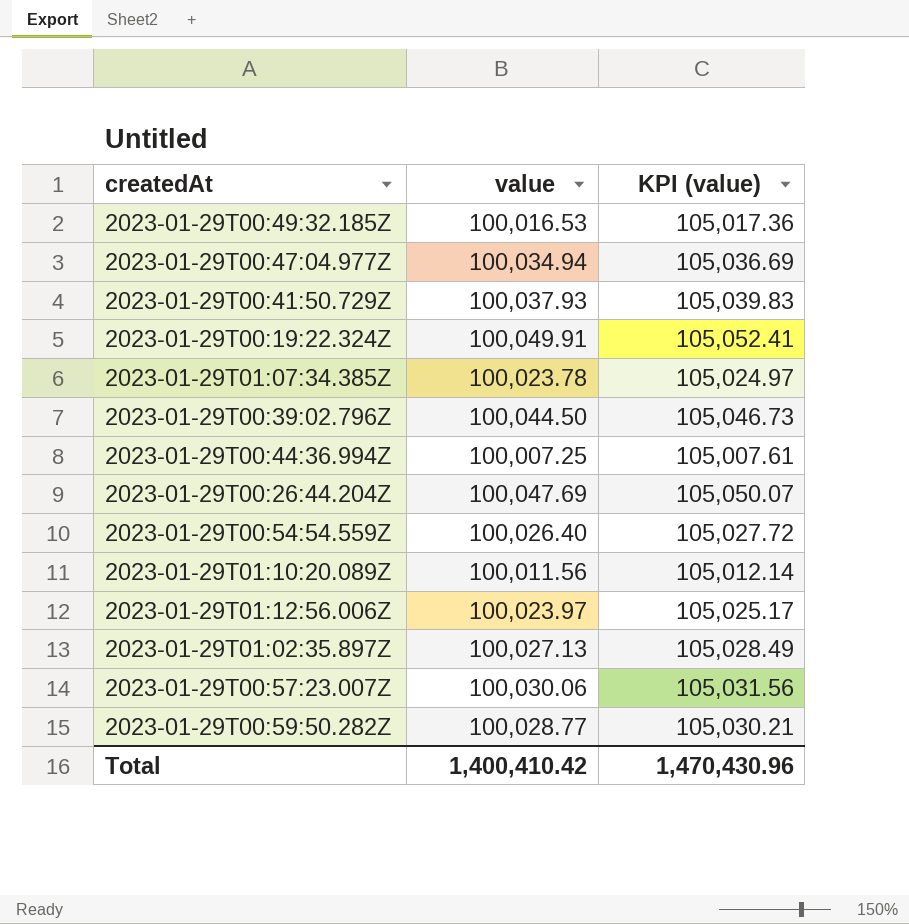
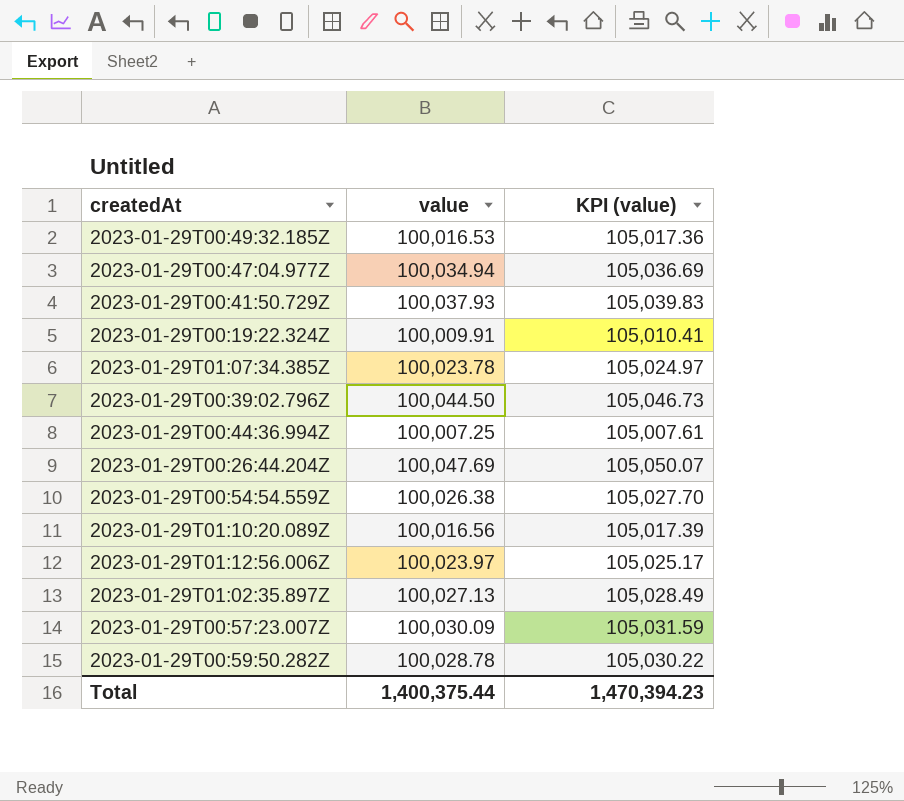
2023-01-29T00:19:22.324Z | value: 100,049.91 -> 100,009.91
2023-01-29T00:19:22.324Z | KPI (value): 105,052.41 -> 105,010.41
2023-01-29T00:54:54.559Z | value: 100,026.40 -> 100,026.38
2023-01-29T00:54:54.559Z | KPI (value): 105,027.72 -> 105,027.70
2023-01-29T01:10:20.089Z | value: 100,011.56 -> 100,016.56
2023-01-29T01:10:20.089Z | KPI (value): 105,012.14 -> 105,017.39
2023-01-29T00:57:23.007Z | value: 100,030.06 -> 100,030.09
2023-01-29T00:57:23.007Z | KPI (value): 105,031.56 -> 105,031.59
2023-01-29T00:59:50.282Z | value: 100,028.77 -> 100,028.78
2023-01-29T00:59:50.282Z | KPI (value): 105,030.21 -> 105,030.22
Total | value: 1,400,410.42 -> 1,400,375.44
Total | KPI (value): 1,470,430.96 -> 1,470,394.23

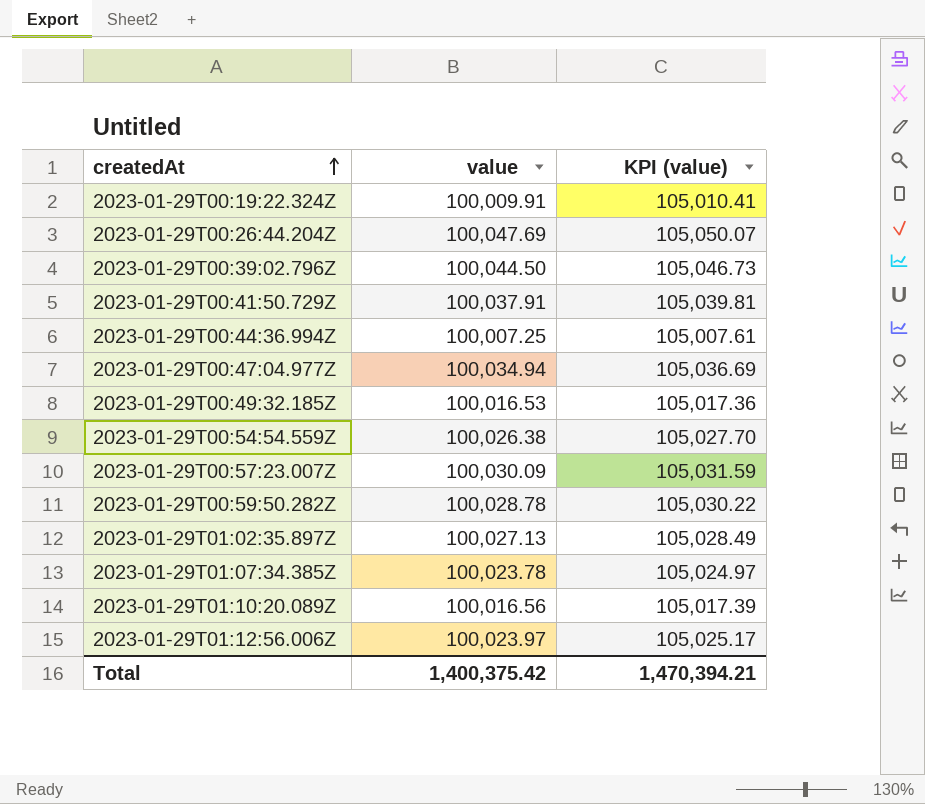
row order: none -> createdAt ascending
2023-01-29T00:41:50.729Z | value: 100,037.93 -> 100,037.91
2023-01-29T00:41:50.729Z | KPI (value): 105,039.83 -> 105,039.81
Total | value: 1,400,375.44 -> 1,400,375.42
Total | KPI (value): 1,470,394.23 -> 1,470,394.21

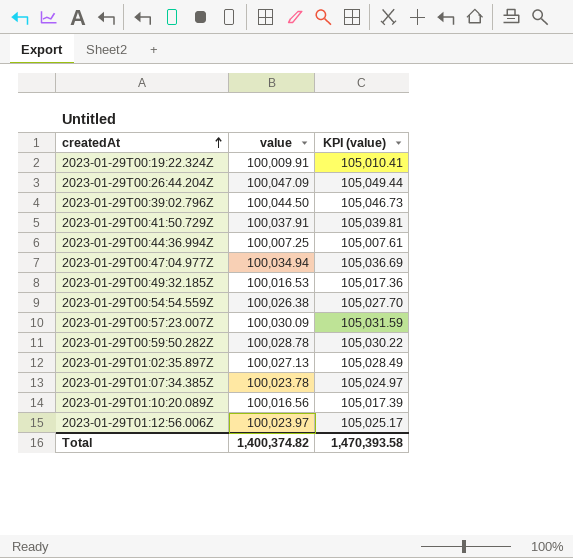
2023-01-29T00:26:44.204Z | value: 100,047.69 -> 100,047.09
2023-01-29T00:26:44.204Z | KPI (value): 105,050.07 -> 105,049.44
Total | value: 1,400,375.42 -> 1,400,374.82
Total | KPI (value): 1,470,394.21 -> 1,470,393.58

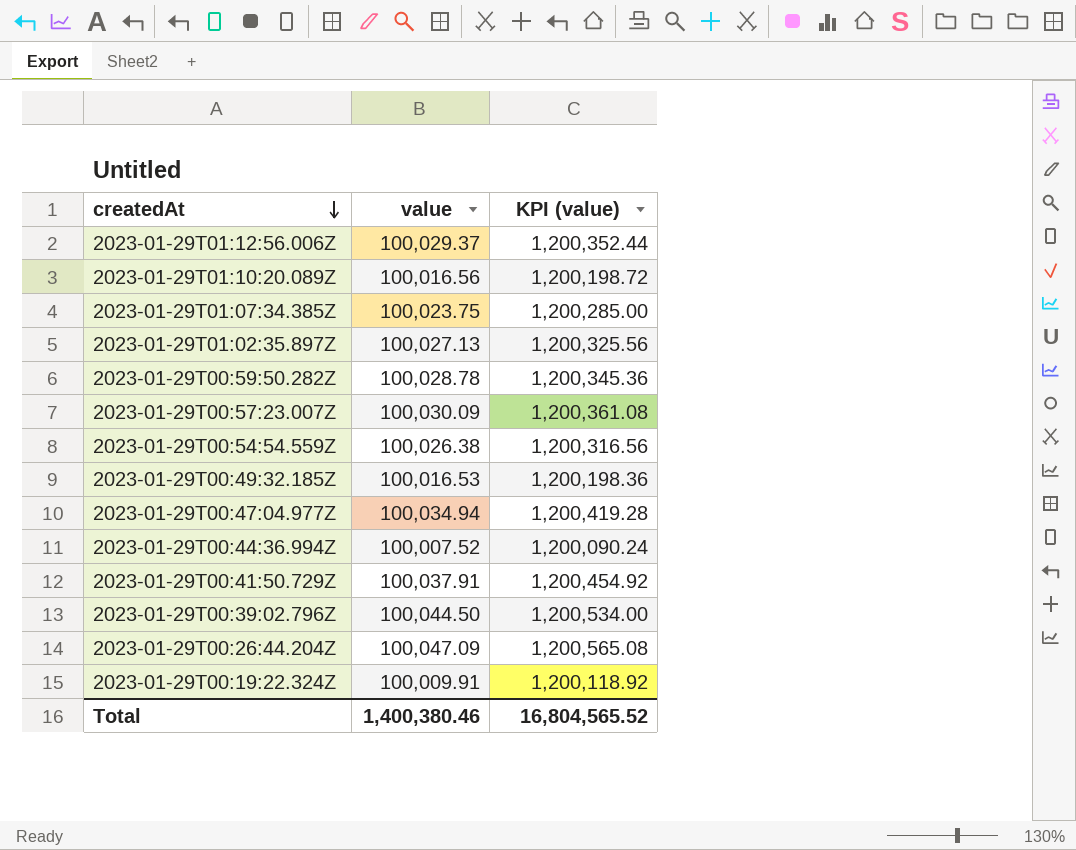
row order: createdAt ascending -> createdAt descending
column KPI (value) | formula: [value] * 1.05 -> [value] * 12
2023-01-29T01:12:56.006Z | value: 100,023.97 -> 100,029.37
2023-01-29T01:07:34.385Z | value: 100,023.78 -> 100,023.75
2023-01-29T00:44:36.994Z | value: 100,007.25 -> 100,007.52
Total | value: 1,400,374.82 -> 1,400,380.46
Total | KPI (value): 1,470,393.58 -> 16,804,565.52

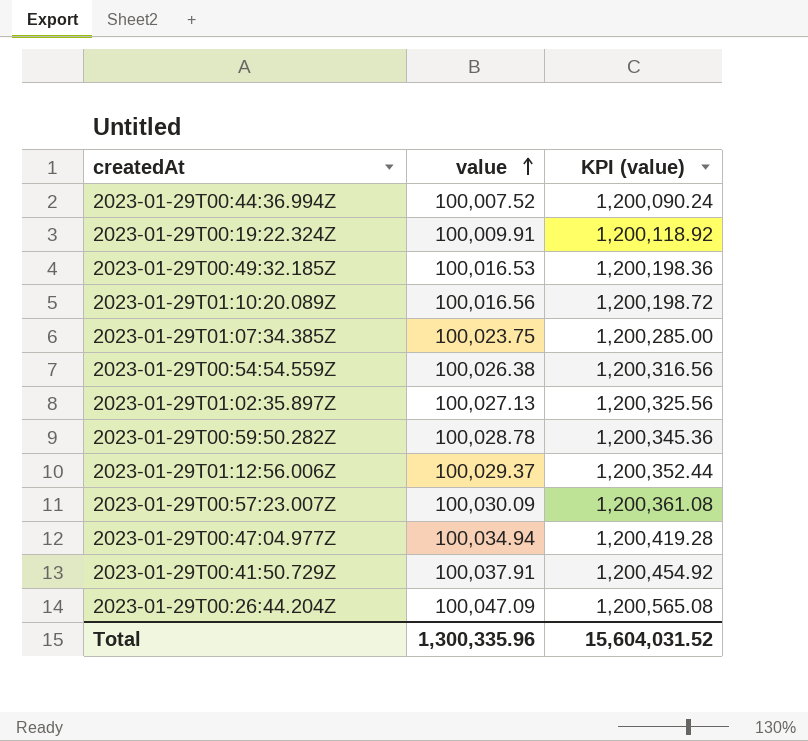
row order: createdAt descending -> value ascending
row 2023-01-29T00:39:02.796Z: 100,044.50 | 1,200,534.00 -> none
Total | value: 1,400,380.46 -> 1,300,335.96
Total | KPI (value): 16,804,565.52 -> 15,604,031.52

